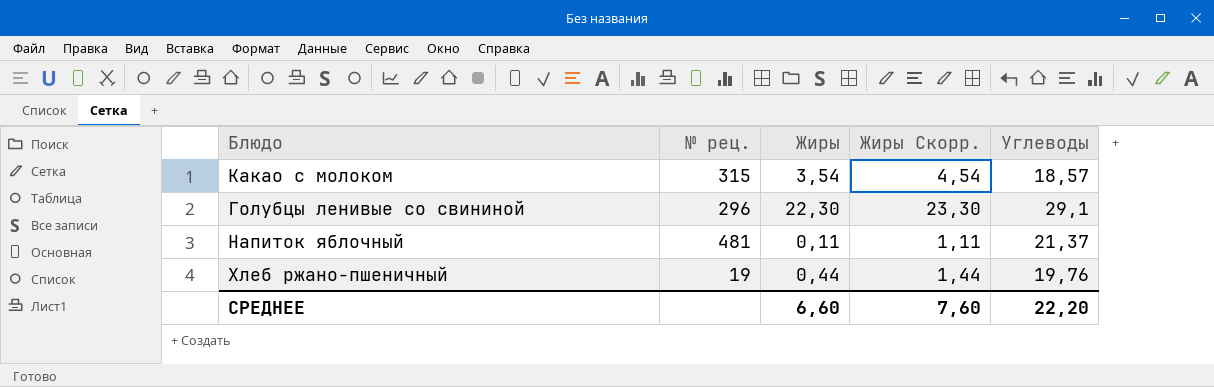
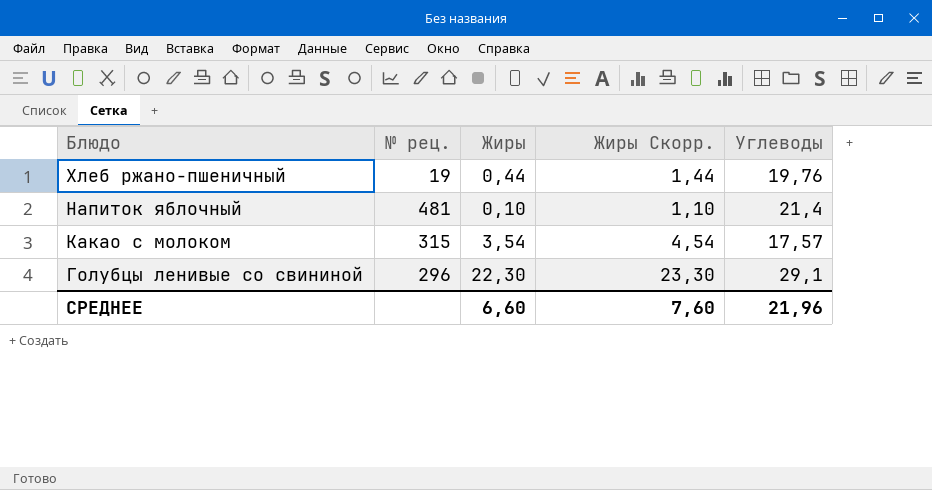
row order: none -> Блюдо descending
Напиток яблочный | Жиры: 0,11 -> 0,10
Напиток яблочный | Жиры Скорр.: 1,11 -> 1,10
Напиток яблочный | Углеводы: 21,37 -> 21,4
Какао с молоком | Углеводы: 18,57 -> 17,57
СРЕДНЕЕ | Углеводы: 22,20 -> 21,96

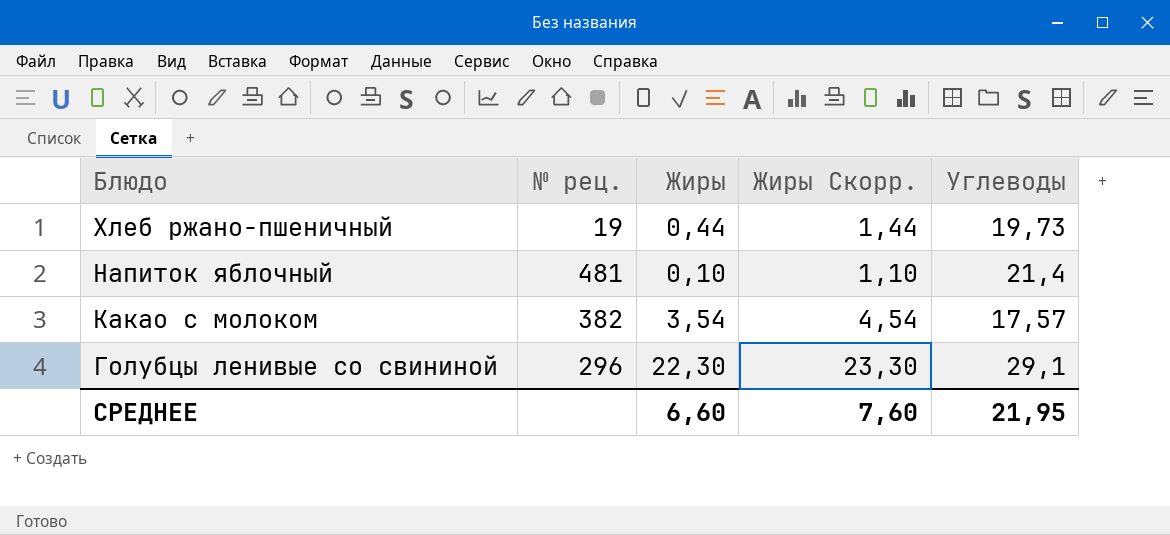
Хлеб ржано-пшеничный | Углеводы: 19,76 -> 19,73
Какао с молоком | № рец.: 315 -> 382
СРЕДНЕЕ | Углеводы: 21,96 -> 21,95

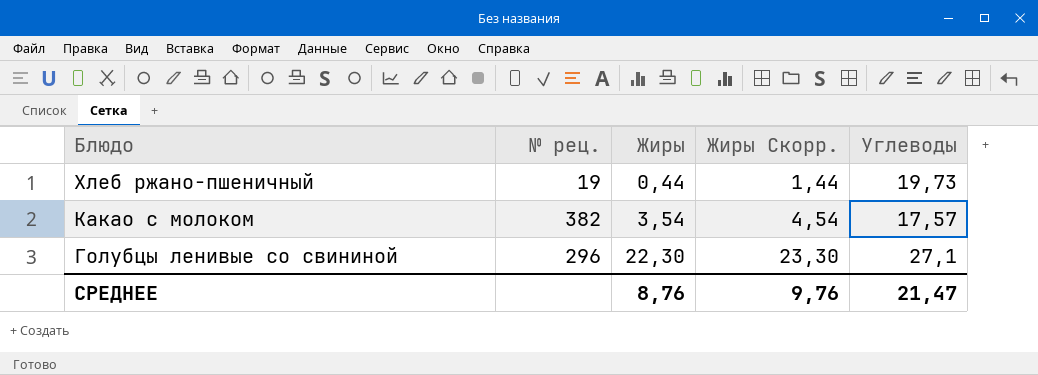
row Напиток яблочный: 481 | 0,10 | 1,10 | 21,4 -> none
Голубцы ленивые со свининой | Углеводы: 29,1 -> 27,1
СРЕДНЕЕ | Жиры: 6,60 -> 8,76
СРЕДНЕЕ | Жиры Скорр.: 7,60 -> 9,76
СРЕДНЕЕ | Углеводы: 21,95 -> 21,47

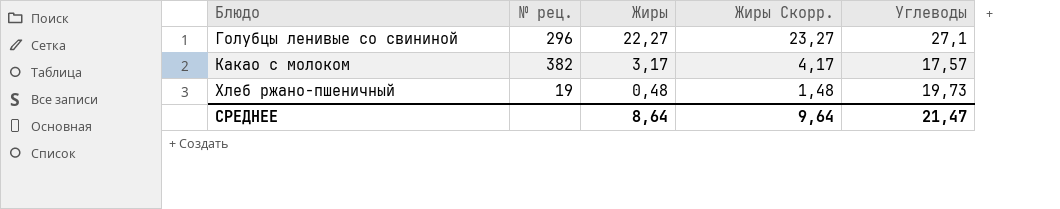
row order: Блюдо descending -> Блюдо ascending
Голубцы ленивые со свининой | Жиры: 22,30 -> 22,27
Голубцы ленивые со свининой | Жиры Скорр.: 23,30 -> 23,27
Какао с молоком | Жиры: 3,54 -> 3,17
Какао с молоком | Жиры Скорр.: 4,54 -> 4,17
Хлеб ржано-пшеничный | Жиры: 0,44 -> 0,48
Хлеб ржано-пшеничный | Жиры Скорр.: 1,44 -> 1,48
СРЕДНЕЕ | Жиры: 8,76 -> 8,64
СРЕДНЕЕ | Жиры Скорр.: 9,76 -> 9,64

